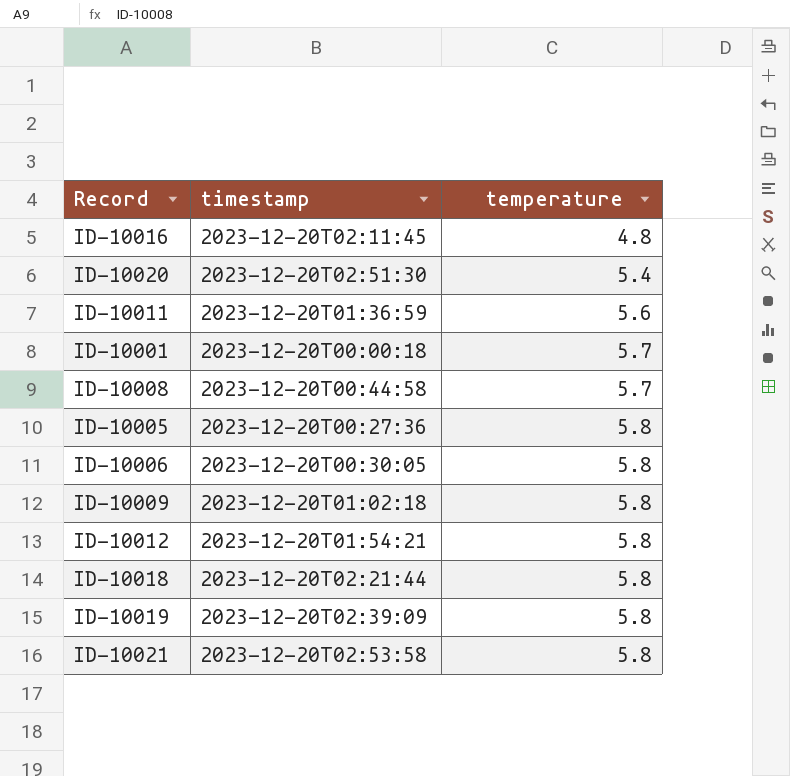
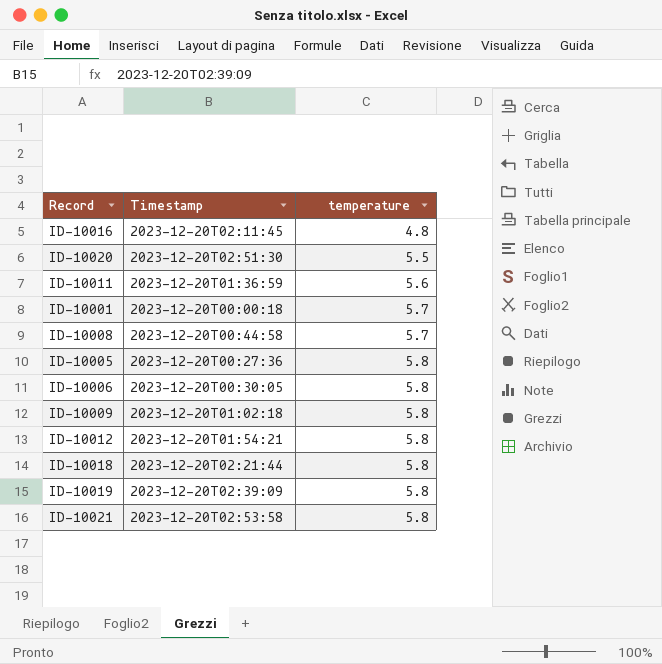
column name: timestamp -> Timestamp
ID-10020 | temperature: 5.4 -> 5.5

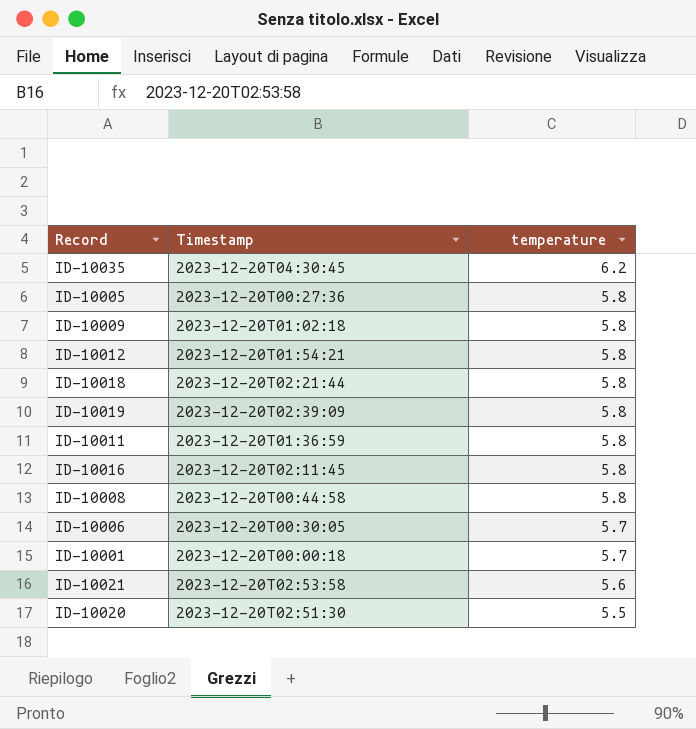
row order: temperature ascending -> temperature descending
row ID-10035: none -> 2023-12-20T04:30:45 | 6.2
ID-10011 | temperature: 5.6 -> 5.8
ID-10016 | temperature: 4.8 -> 5.8
ID-10008 | temperature: 5.7 -> 5.8
ID-10006 | temperature: 5.8 -> 5.7
ID-10021 | temperature: 5.8 -> 5.6

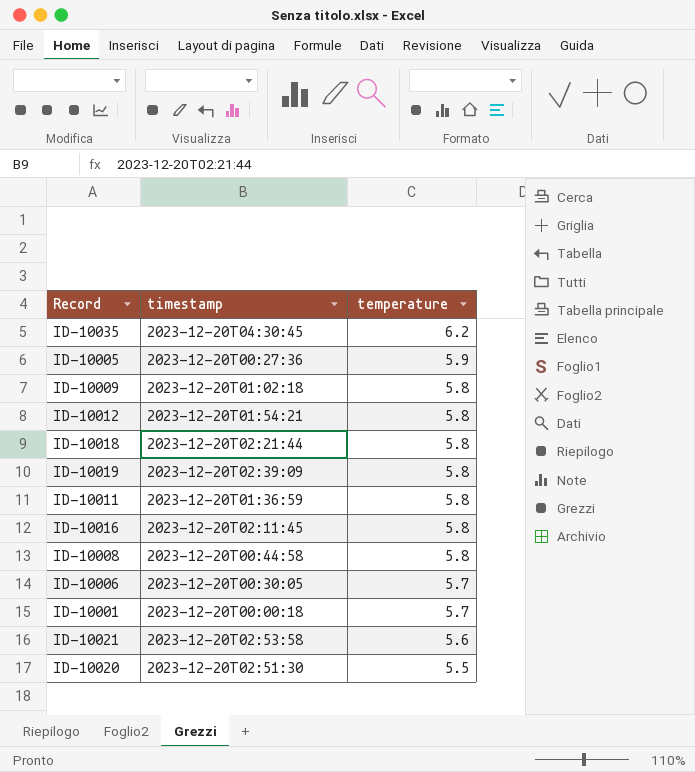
column name: Timestamp -> timestamp
ID-10005 | temperature: 5.8 -> 5.9

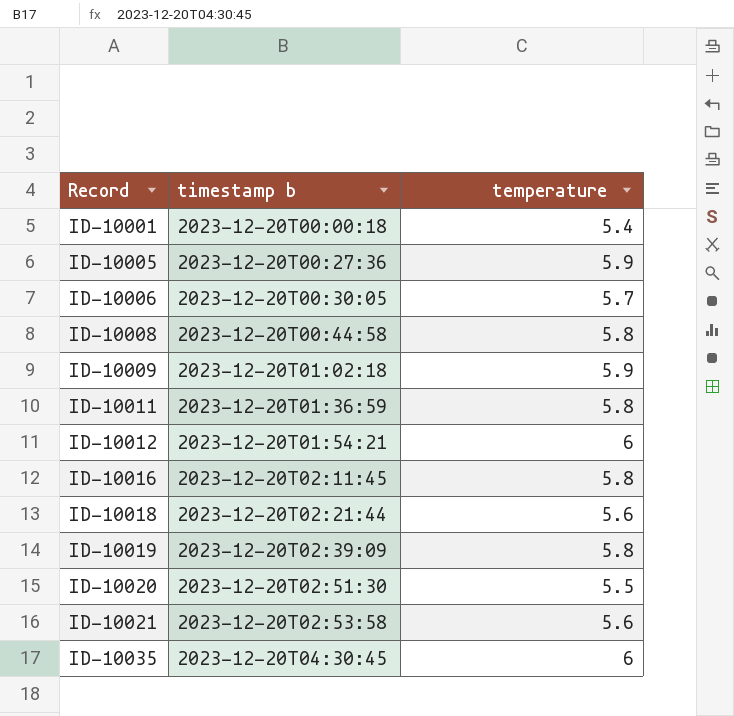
row order: temperature descending -> Record ascending
column name: timestamp -> timestamp b
ID-10001 | temperature: 5.7 -> 5.4
ID-10009 | temperature: 5.8 -> 5.9
ID-10012 | temperature: 5.8 -> 6
ID-10018 | temperature: 5.8 -> 5.6
ID-10035 | temperature: 6.2 -> 6

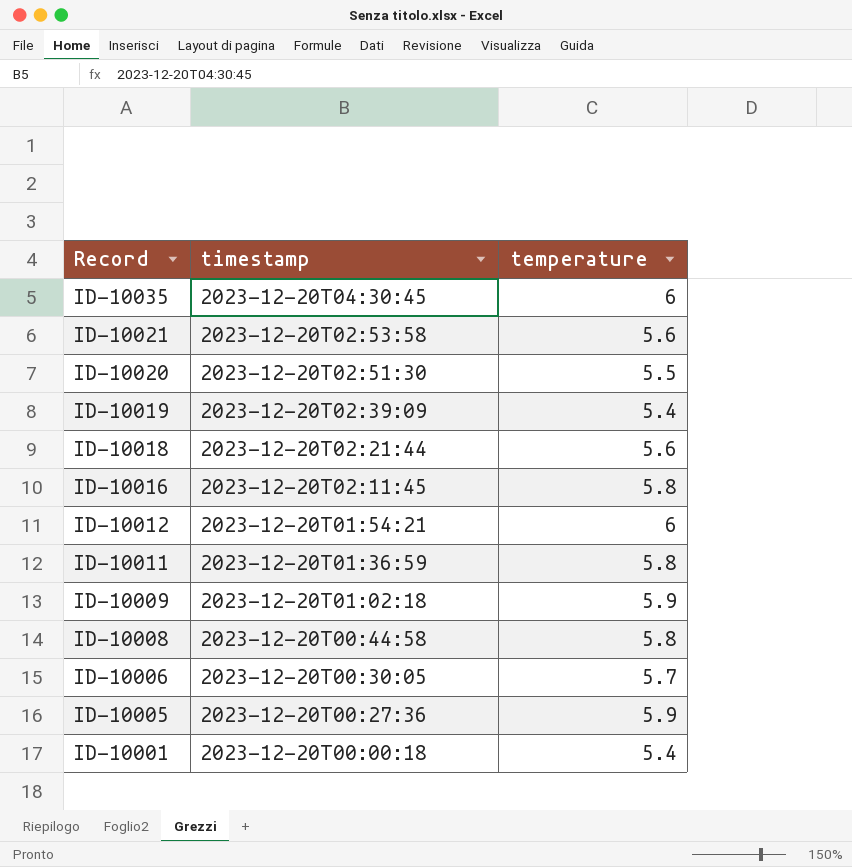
row order: Record ascending -> Record descending
column name: timestamp b -> timestamp
ID-10019 | temperature: 5.8 -> 5.4

